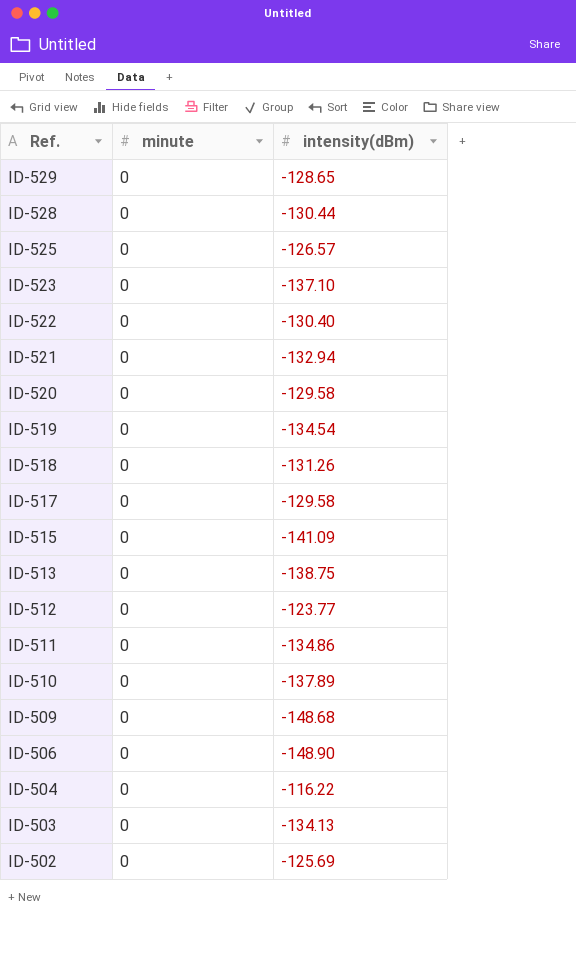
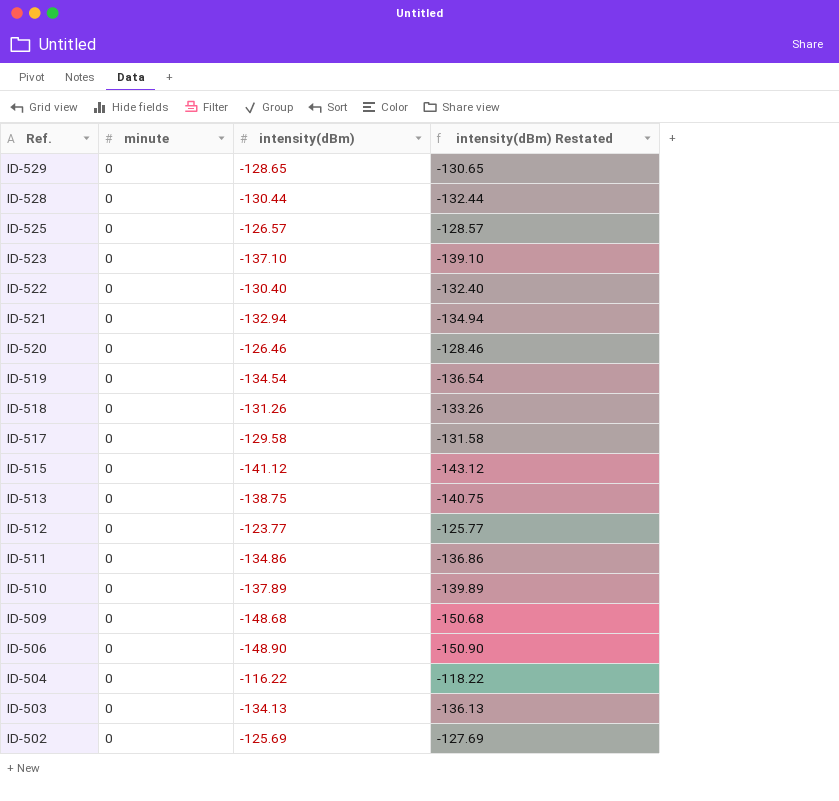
column intensity(dBm) Restated | formula: none -> [intensity(dBm)] - 2
ID-520 | intensity(dBm): -129.58 -> -126.46
ID-515 | intensity(dBm): -141.09 -> -141.12

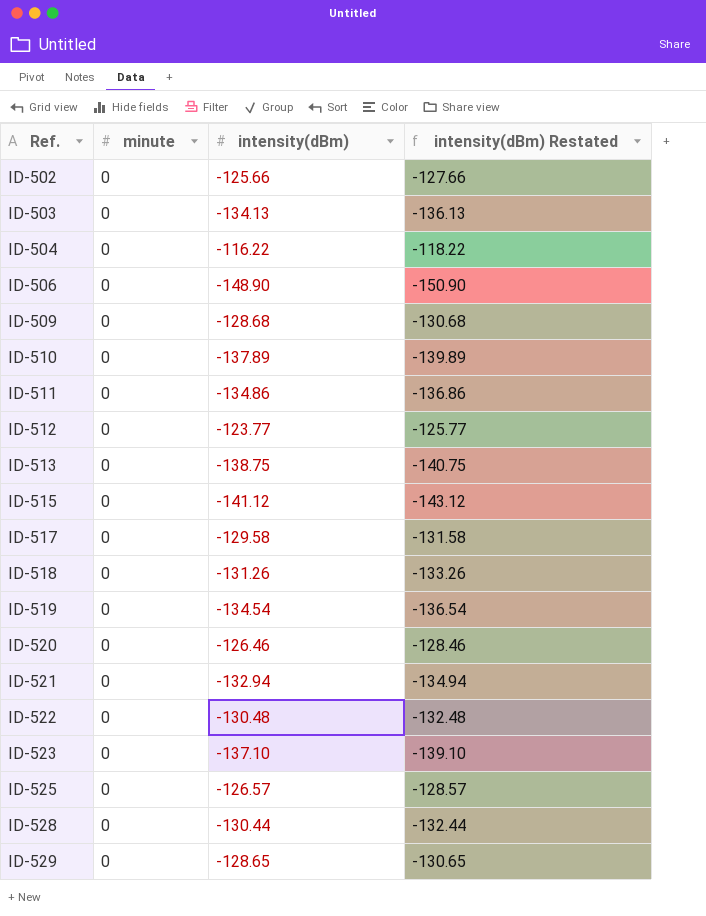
row order: Ref. descending -> Ref. ascending
ID-502 | intensity(dBm): -125.69 -> -125.66
ID-502 | intensity(dBm) Restated: -127.69 -> -127.66
ID-509 | intensity(dBm): -148.68 -> -128.68
ID-509 | intensity(dBm) Restated: -150.68 -> -130.68
ID-522 | intensity(dBm): -130.40 -> -130.48
ID-522 | intensity(dBm) Restated: -132.40 -> -132.48

